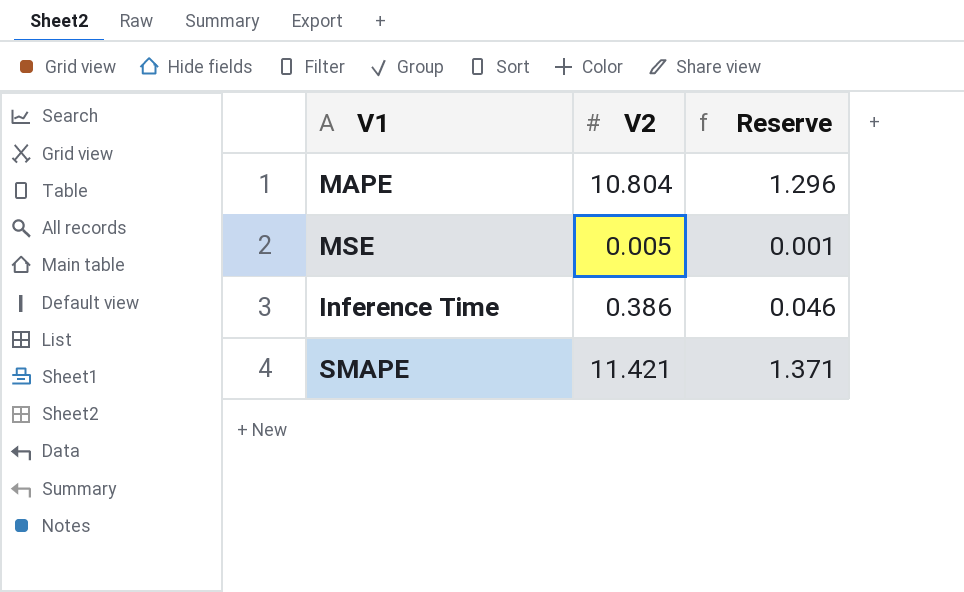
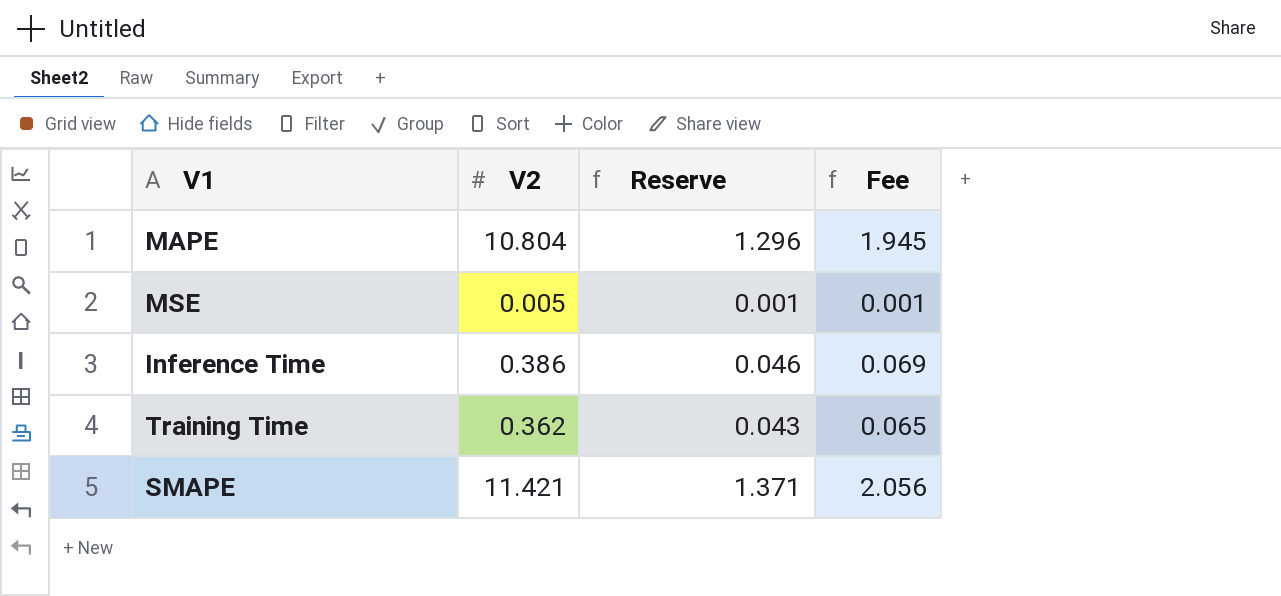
column Fee | formula: none -> [V2] * 0.18
row Training Time: none -> 0.362 | 0.043 | 0.065

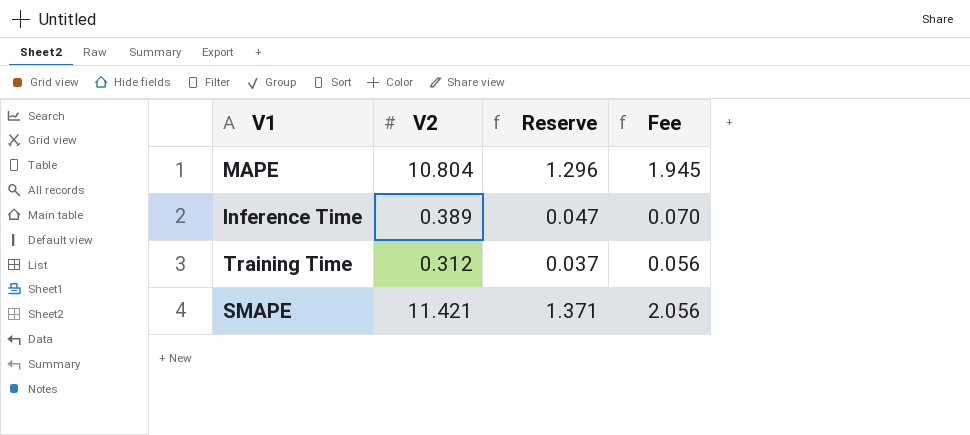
row MSE: 0.005 | 0.001 | 0.001 -> none
Inference Time | V2: 0.386 -> 0.389
Inference Time | Reserve: 0.046 -> 0.047
Inference Time | Fee: 0.069 -> 0.070
Training Time | V2: 0.362 -> 0.312
Training Time | Reserve: 0.043 -> 0.037
Training Time | Fee: 0.065 -> 0.056

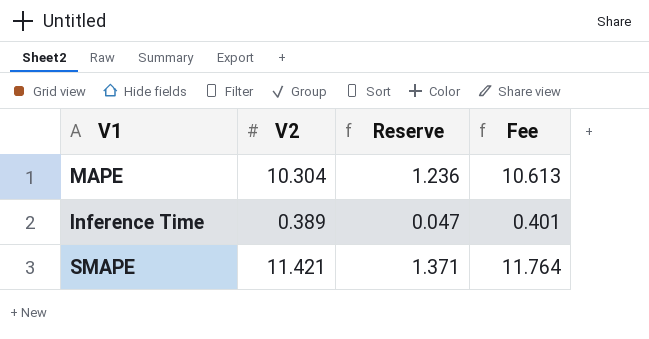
column Fee | formula: [V2] * 0.18 -> [V2] * 1.03
row Training Time: 0.312 | 0.037 | 0.056 -> none
MAPE | V2: 10.804 -> 10.304
MAPE | Reserve: 1.296 -> 1.236

